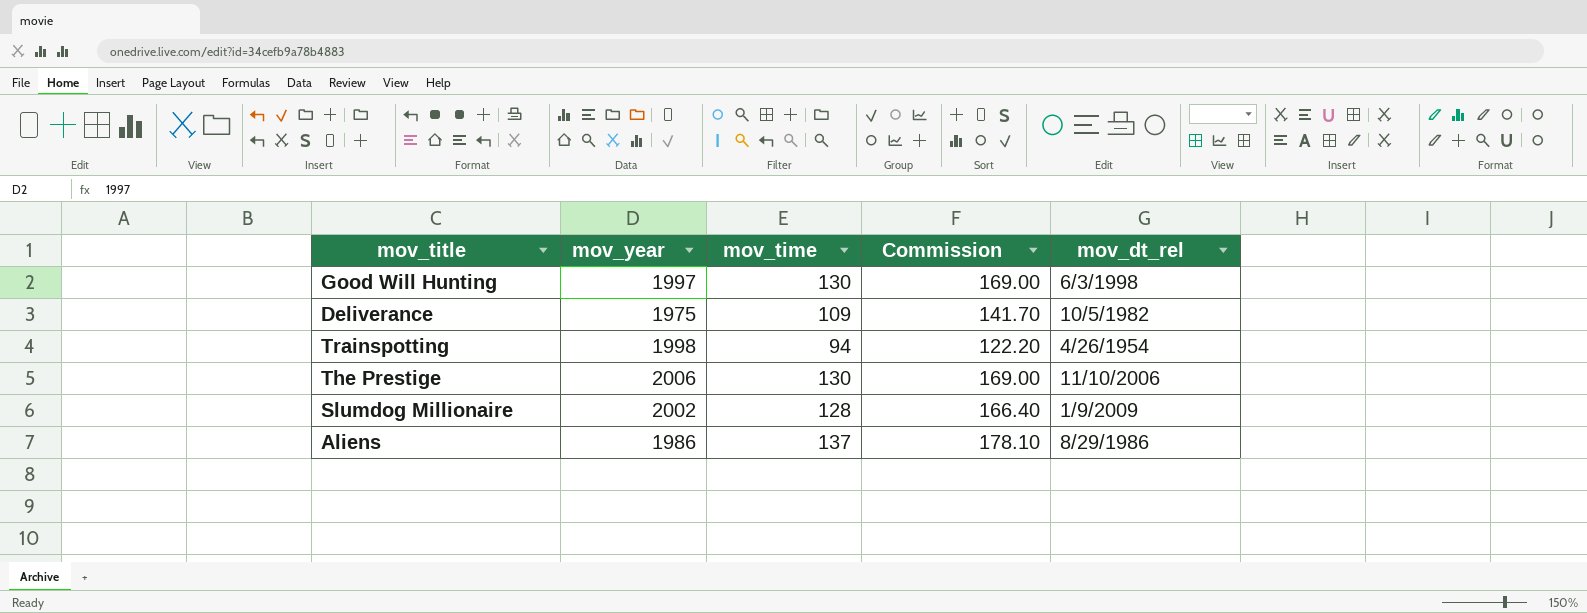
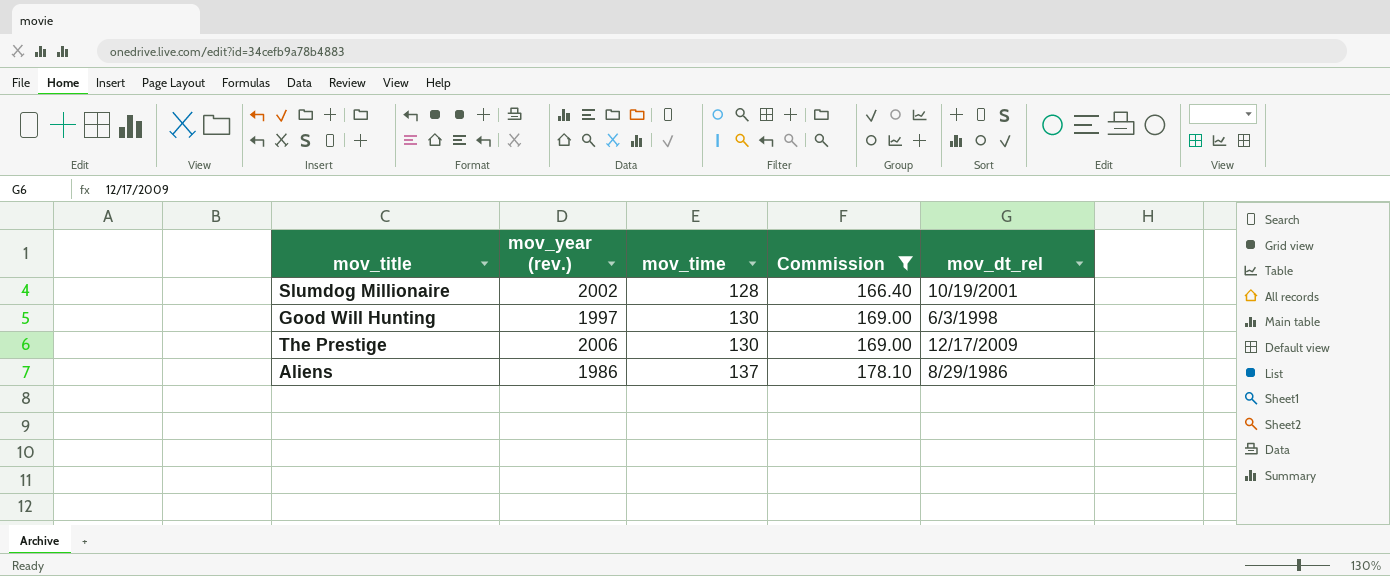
filter: none -> Commission >= 166.40
row order: none -> mov_time ascending
column name: mov_year -> mov_year (rev.)
Slumdog Millionaire | mov_dt_rel: 1/9/2009 -> 10/19/2001
The Prestige | mov_dt_rel: 11/10/2006 -> 12/17/2009

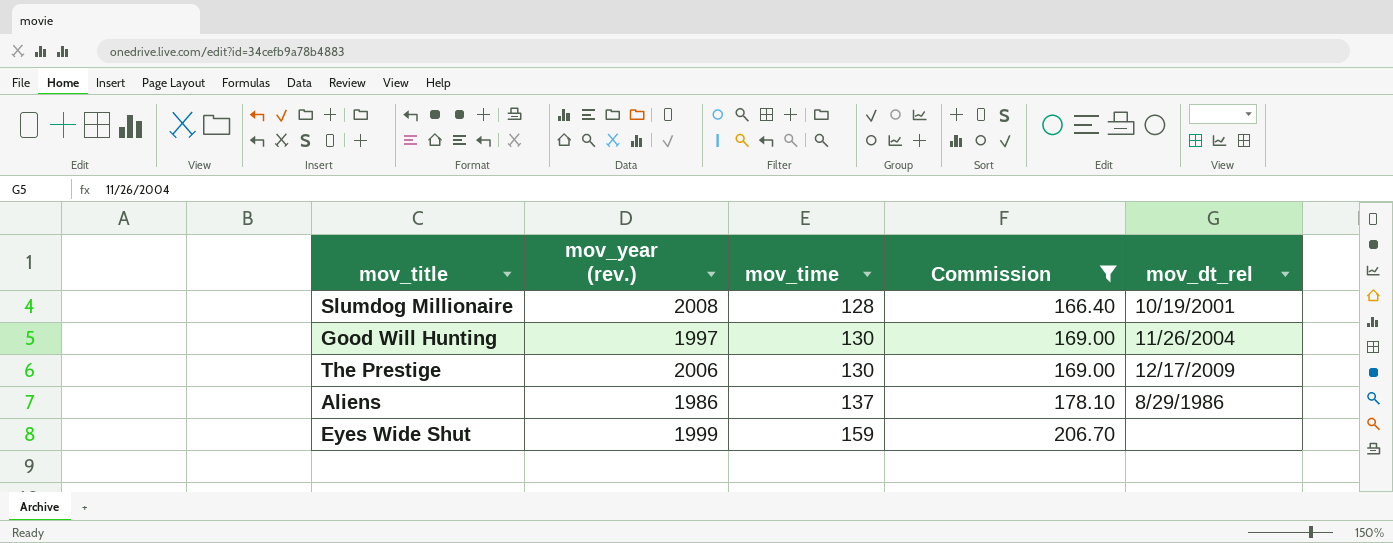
Slumdog Millionaire | mov_year (rev.): 2002 -> 2008
Good Will Hunting | mov_dt_rel: 6/3/1998 -> 11/26/2004
row Eyes Wide Shut: none -> 1999 | 159 | 206.70 | none

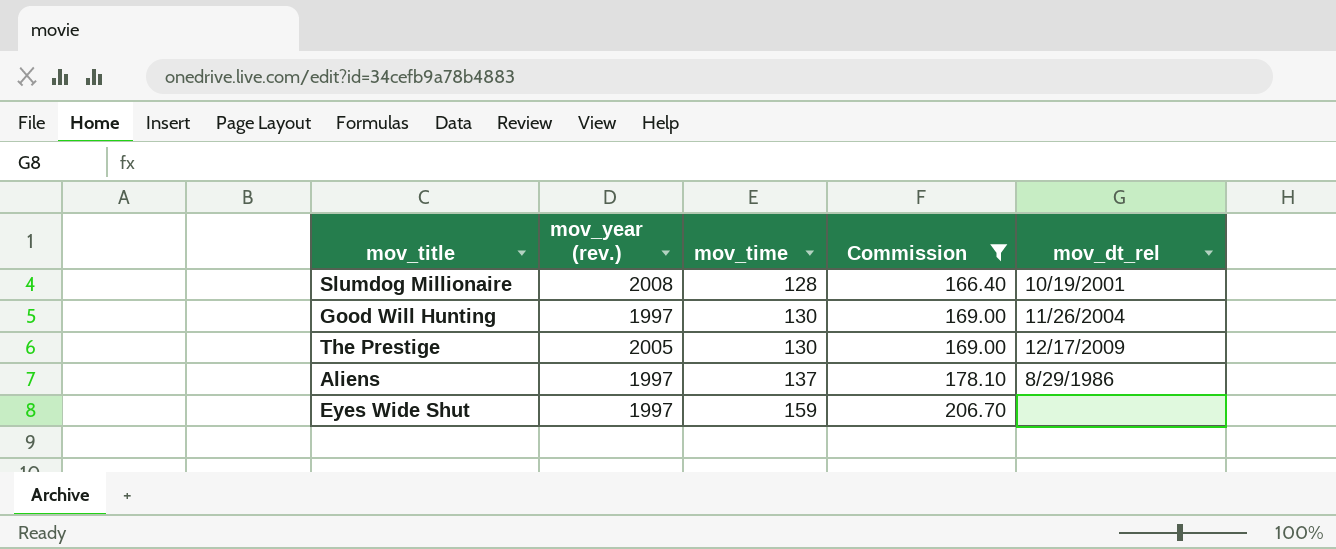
The Prestige | mov_year (rev.): 2006 -> 2005
Aliens | mov_year (rev.): 1986 -> 1997
Eyes Wide Shut | mov_year (rev.): 1999 -> 1997

